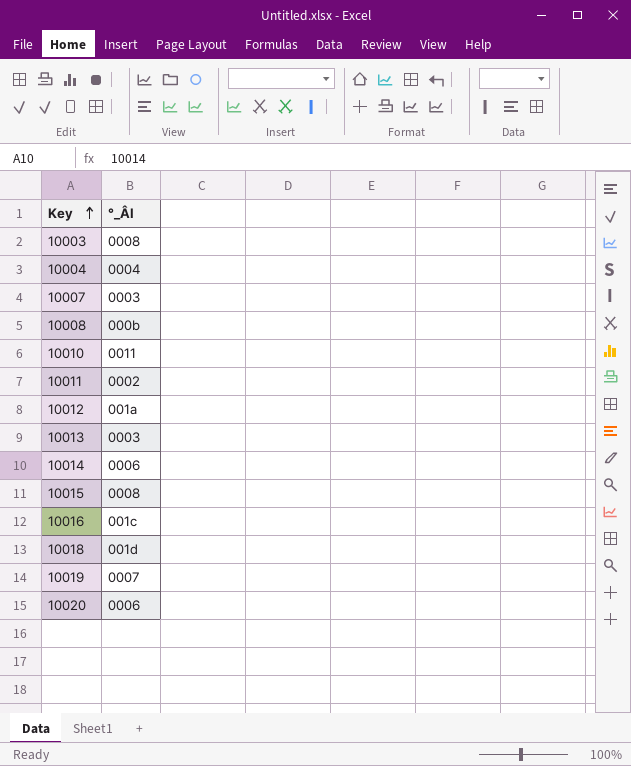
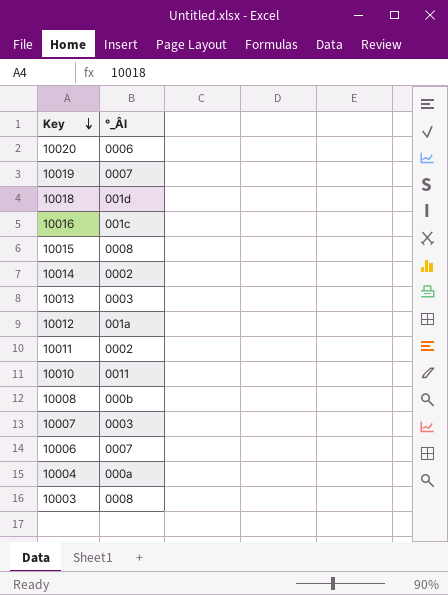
row order: Key ascending -> Key descending
10014 | °_ÂI: 0006 -> 0002
row 10006: none -> 0007
10004 | °_ÂI: 0004 -> 000a

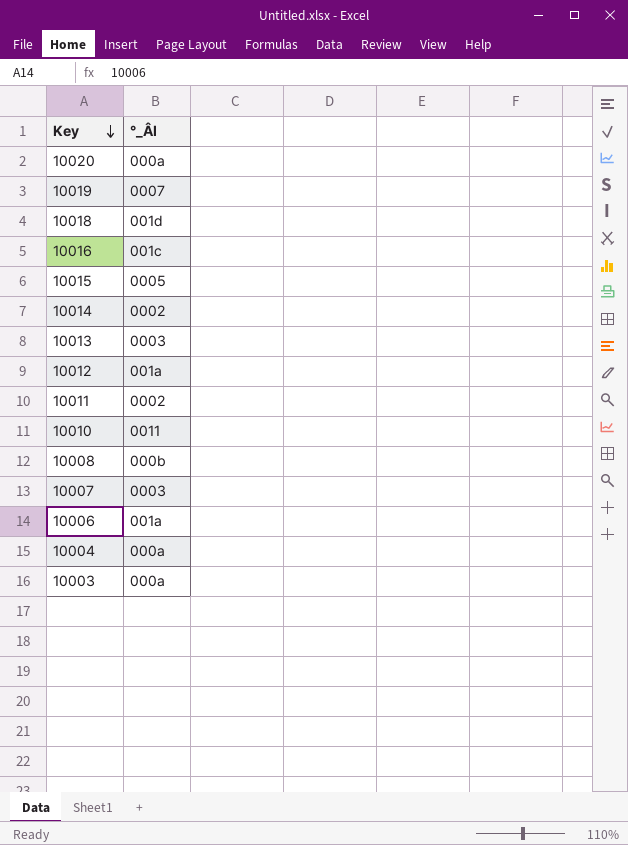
10020 | °_ÂI: 0006 -> 000a
10015 | °_ÂI: 0008 -> 0005
10006 | °_ÂI: 0007 -> 001a
10003 | °_ÂI: 0008 -> 000a

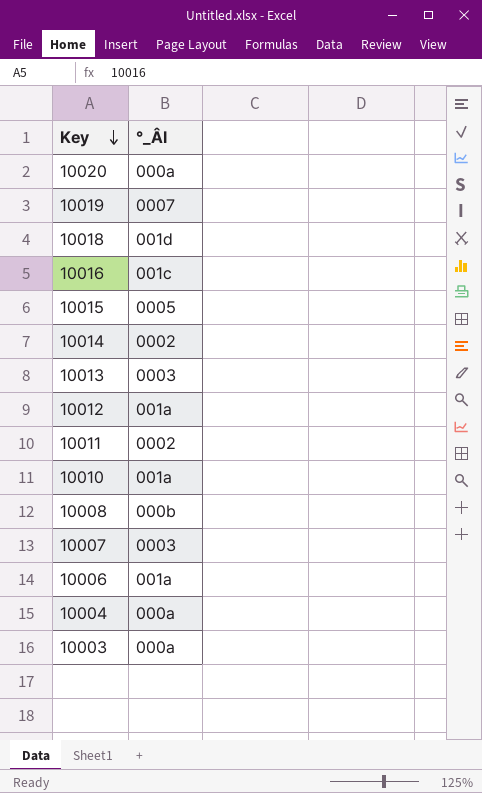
10010 | °_ÂI: 0011 -> 001a

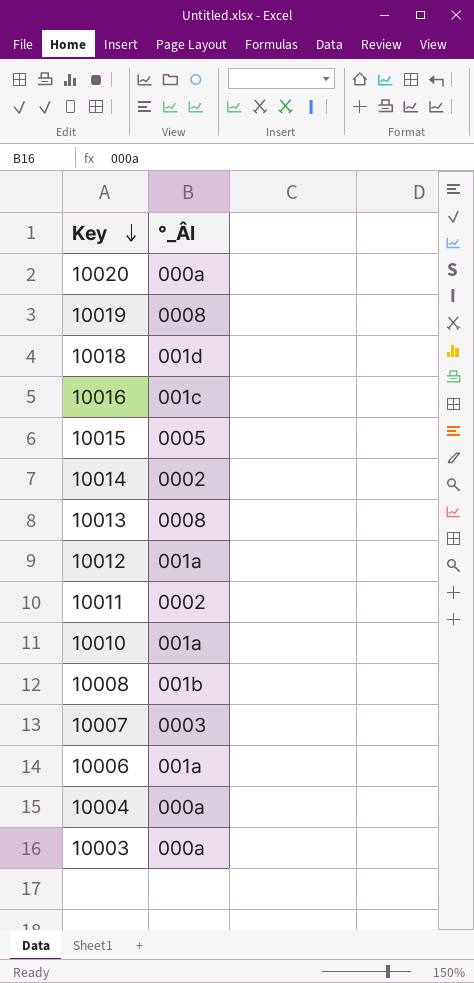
10019 | °_ÂI: 0007 -> 0008
10013 | °_ÂI: 0003 -> 0008
10008 | °_ÂI: 000b -> 001b

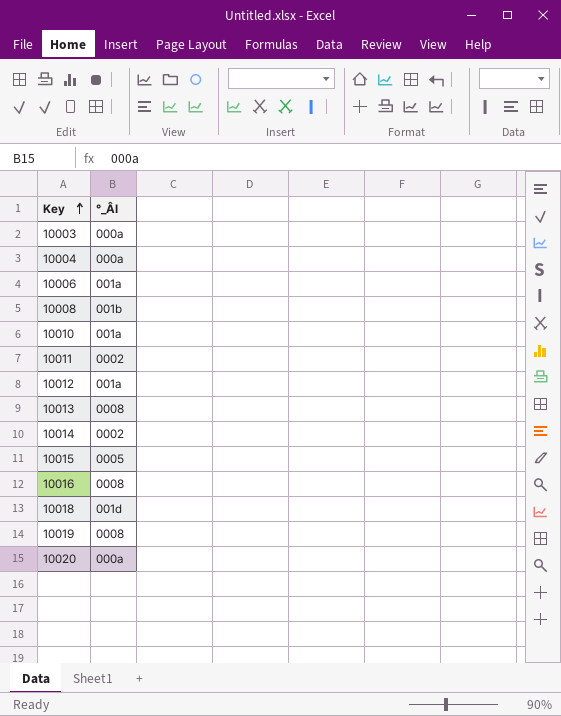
row order: Key descending -> Key ascending
row 10007: 0003 -> none
10016 | °_ÂI: 001c -> 0008

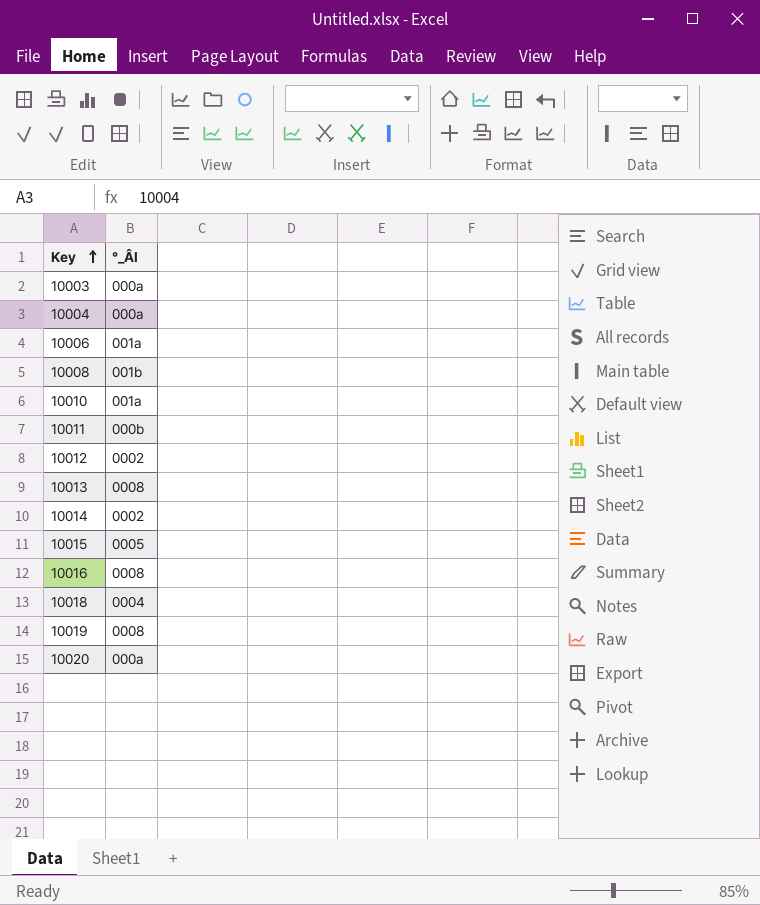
10011 | °_ÂI: 0002 -> 000b
10012 | °_ÂI: 001a -> 0002
10018 | °_ÂI: 001d -> 0004

